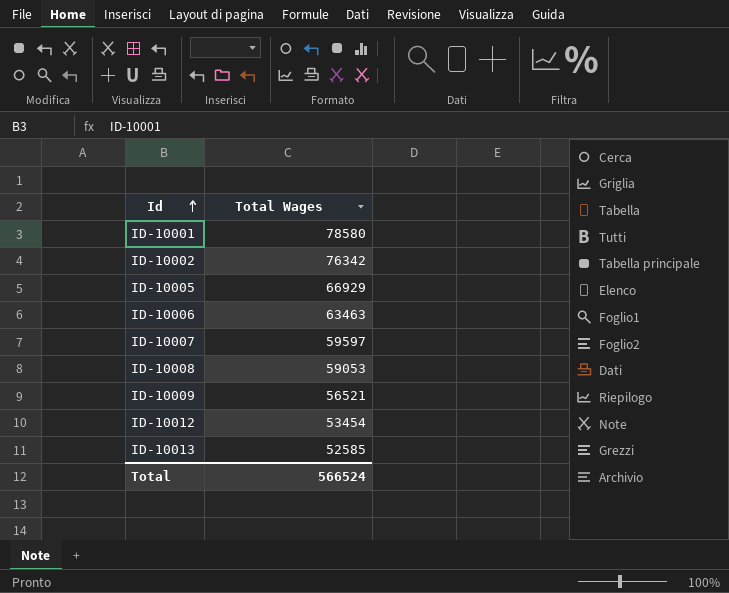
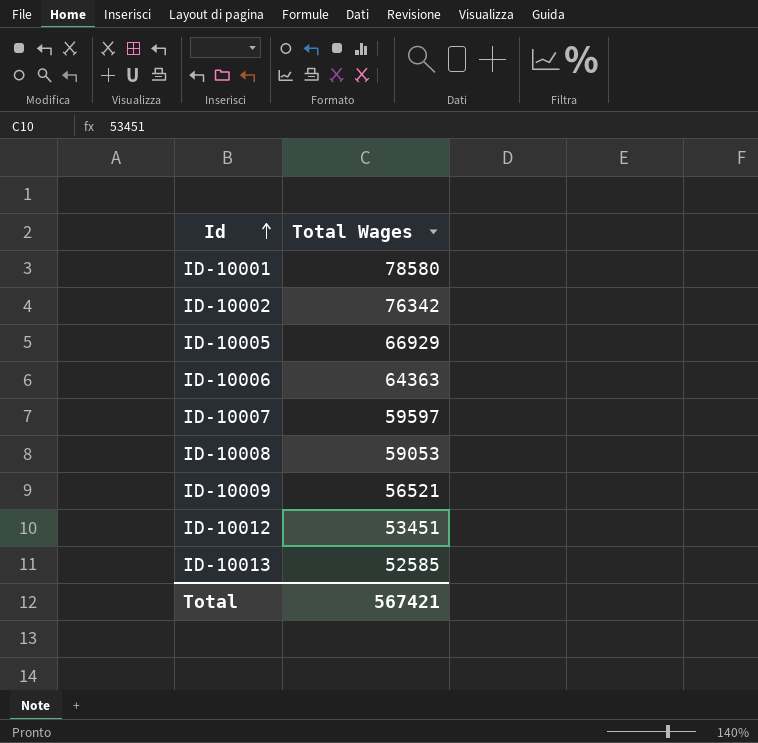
ID-10006 | Total Wages: 63463 -> 64363
ID-10012 | Total Wages: 53454 -> 53451
Total | Total Wages: 566524 -> 567421

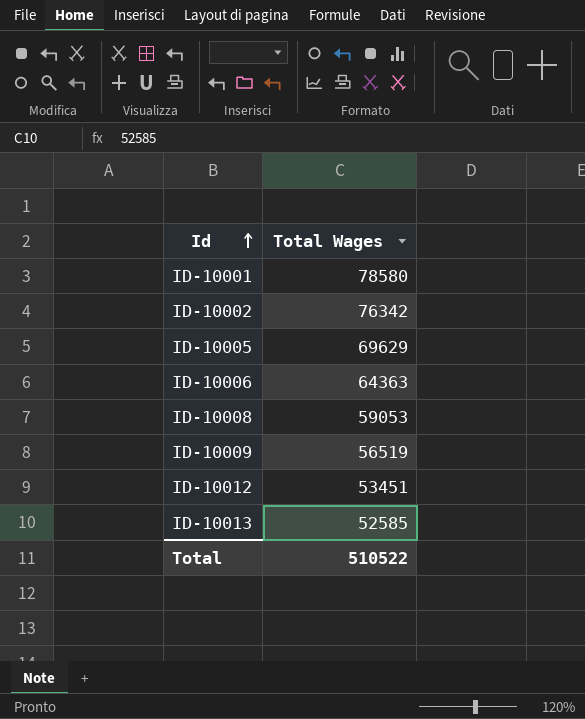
row ID-10007: 59597 -> none
ID-10005 | Total Wages: 66929 -> 69629
ID-10009 | Total Wages: 56521 -> 56519
Total | Total Wages: 567421 -> 510522

